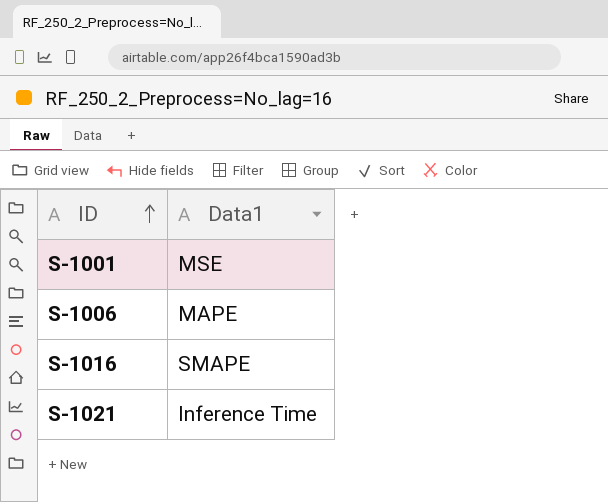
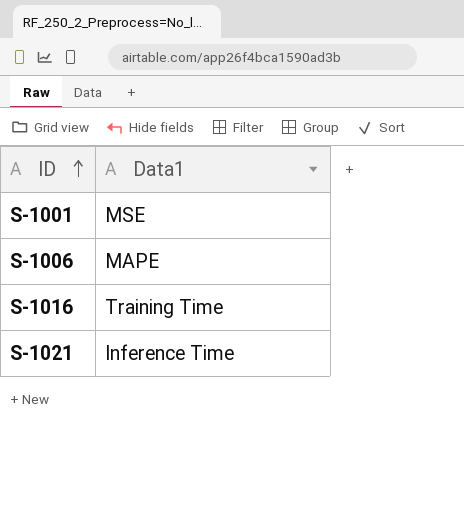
S-1016 | Data1: SMAPE -> Training Time

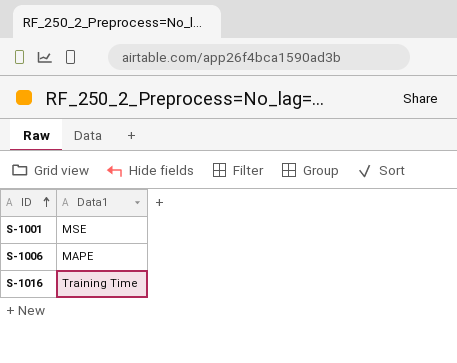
row S-1021: Inference Time -> none

